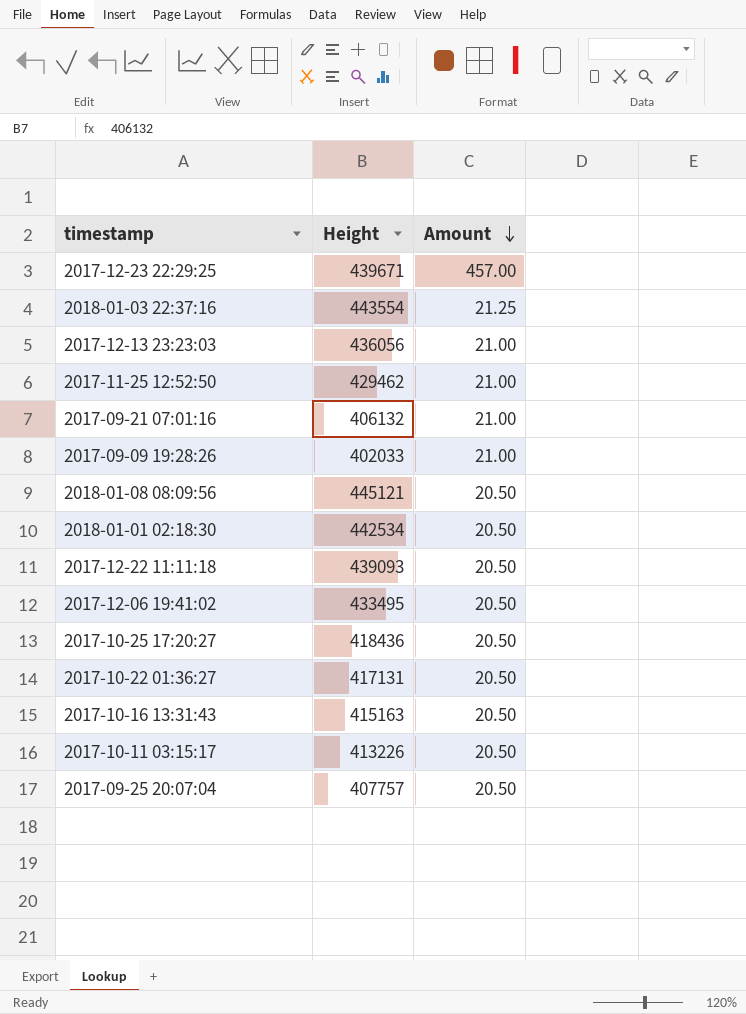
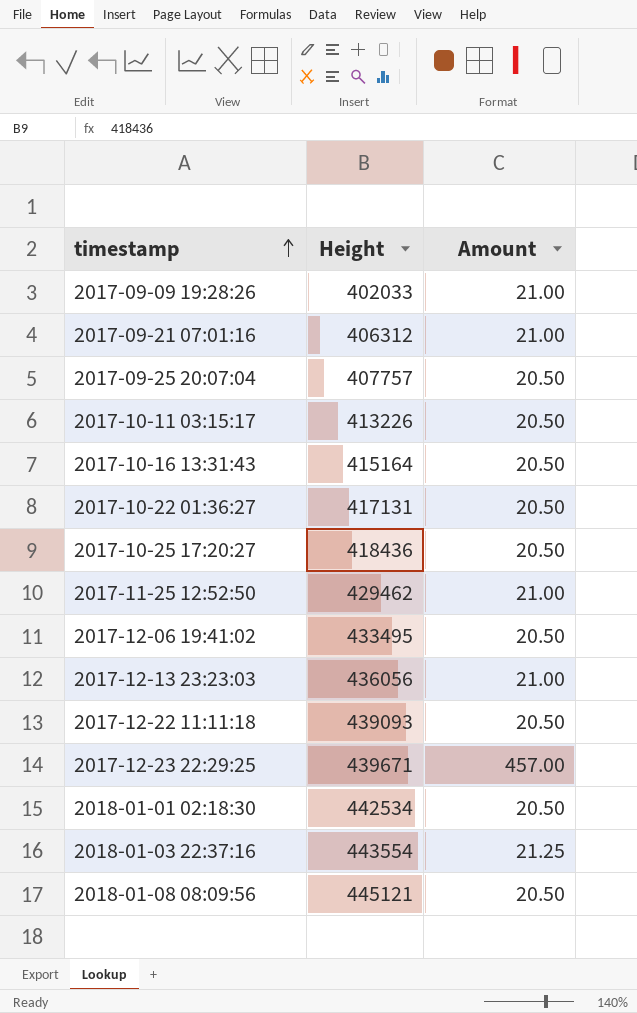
row order: Amount descending -> timestamp ascending
2017-09-21 07:01:16 | Height: 406132 -> 406312
2017-10-16 13:31:43 | Height: 415163 -> 415164

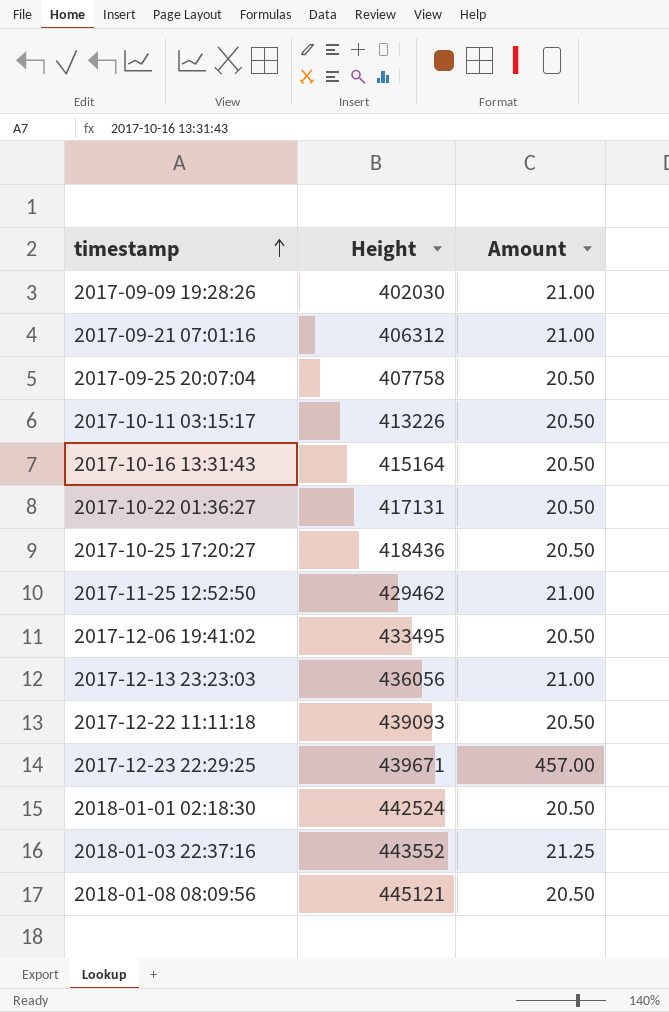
2017-09-09 19:28:26 | Height: 402033 -> 402030
2017-09-25 20:07:04 | Height: 407757 -> 407758
2018-01-01 02:18:30 | Height: 442534 -> 442524
2018-01-03 22:37:16 | Height: 443554 -> 443552

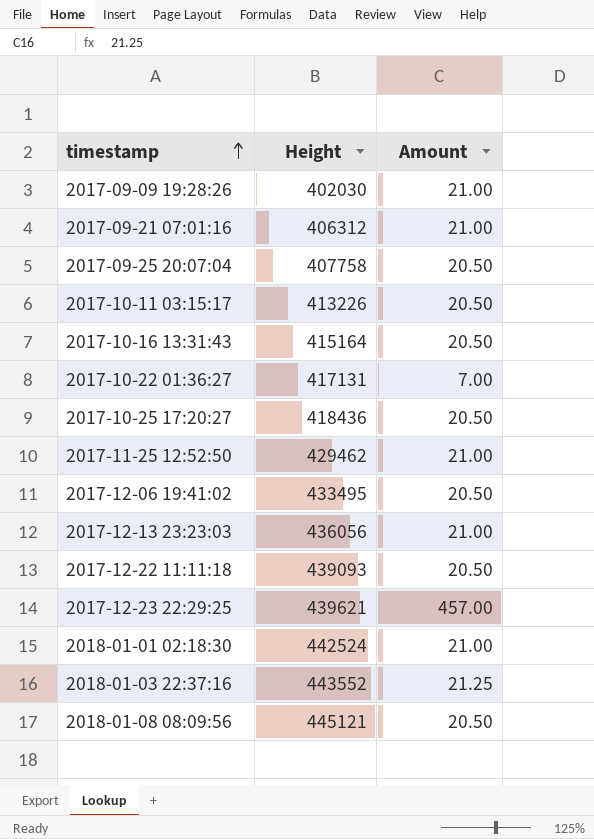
2017-10-22 01:36:27 | Amount: 20.50 -> 7.00
2017-12-23 22:29:25 | Height: 439671 -> 439621
2018-01-01 02:18:30 | Amount: 20.50 -> 21.00

